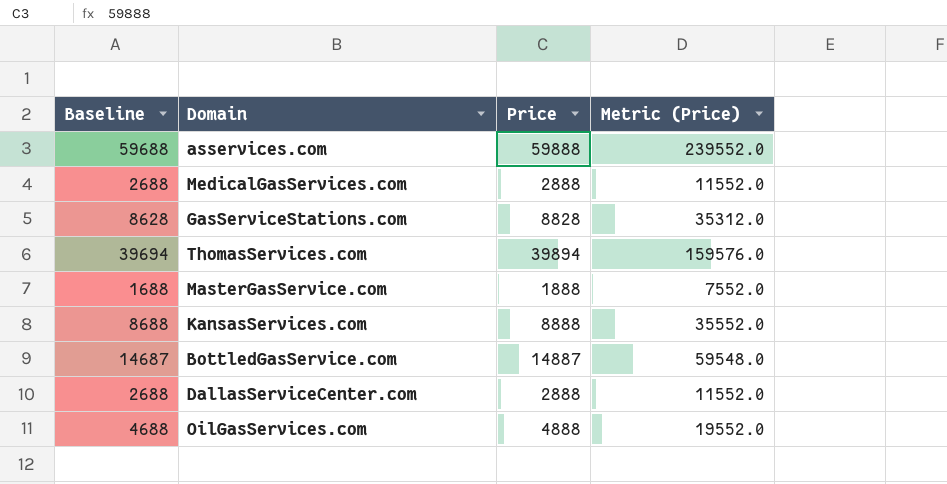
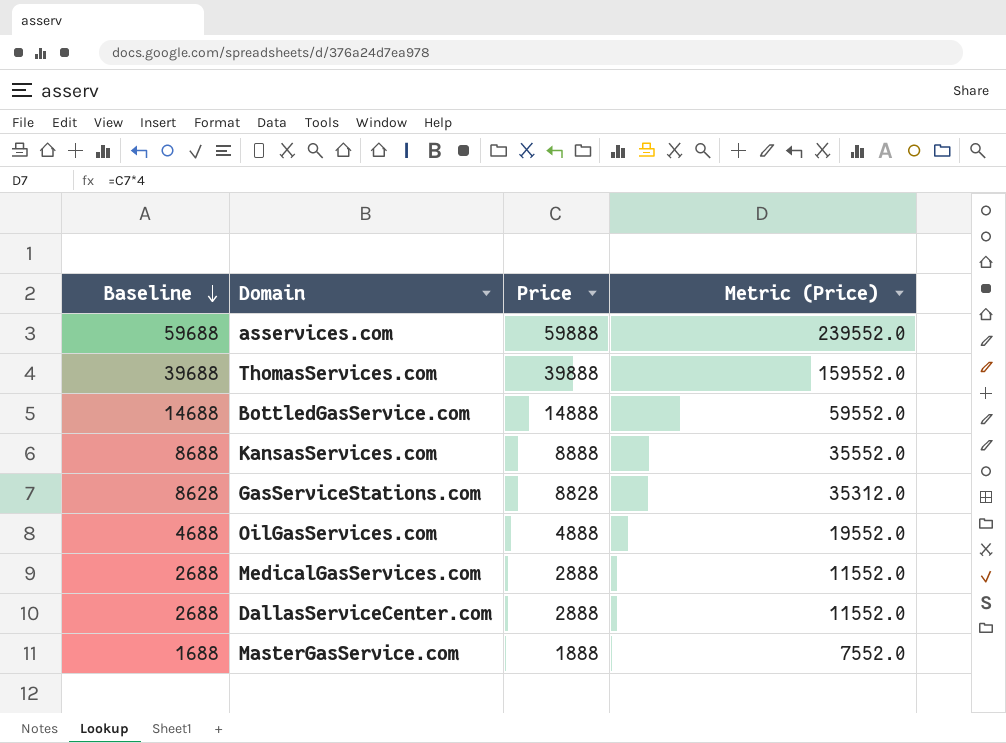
row order: none -> Baseline descending
ThomasServices.com | Baseline: 39694 -> 39688
ThomasServices.com | Price: 39894 -> 39888
ThomasServices.com | Metric (Price): 159576.0 -> 159552.0
BottledGasService.com | Baseline: 14687 -> 14688
BottledGasService.com | Price: 14887 -> 14888
BottledGasService.com | Metric (Price): 59548.0 -> 59552.0

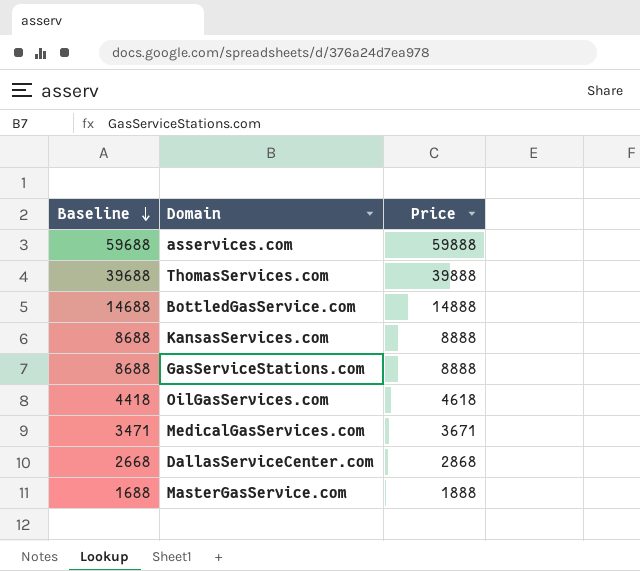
column Metric (Price) | formula: [Price] * 4 -> none
GasServiceStations.com | Baseline: 8628 -> 8688
GasServiceStations.com | Price: 8828 -> 8888
OilGasServices.com | Baseline: 4688 -> 4418
OilGasServices.com | Price: 4888 -> 4618
MedicalGasServices.com | Baseline: 2688 -> 3471
MedicalGasServices.com | Price: 2888 -> 3671
DallasServiceCenter.com | Baseline: 2688 -> 2668
DallasServiceCenter.com | Price: 2888 -> 2868

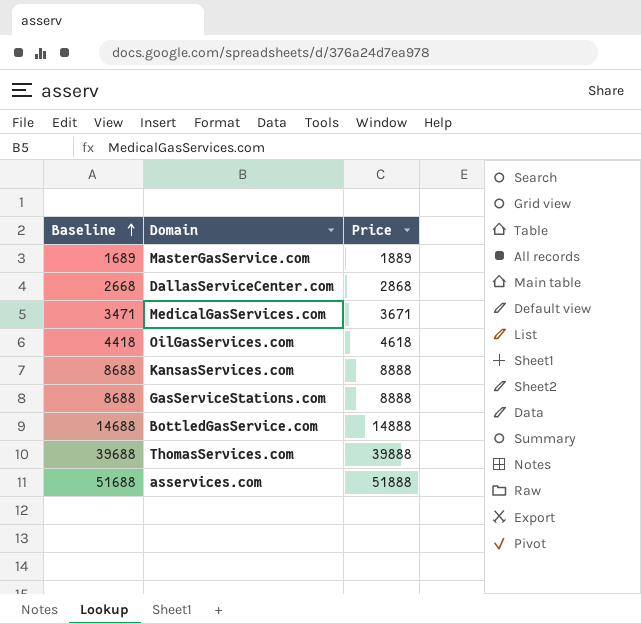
row order: Baseline descending -> Baseline ascending
MasterGasService.com | Baseline: 1688 -> 1689
MasterGasService.com | Price: 1888 -> 1889
asservices.com | Baseline: 59688 -> 51688
asservices.com | Price: 59888 -> 51888

